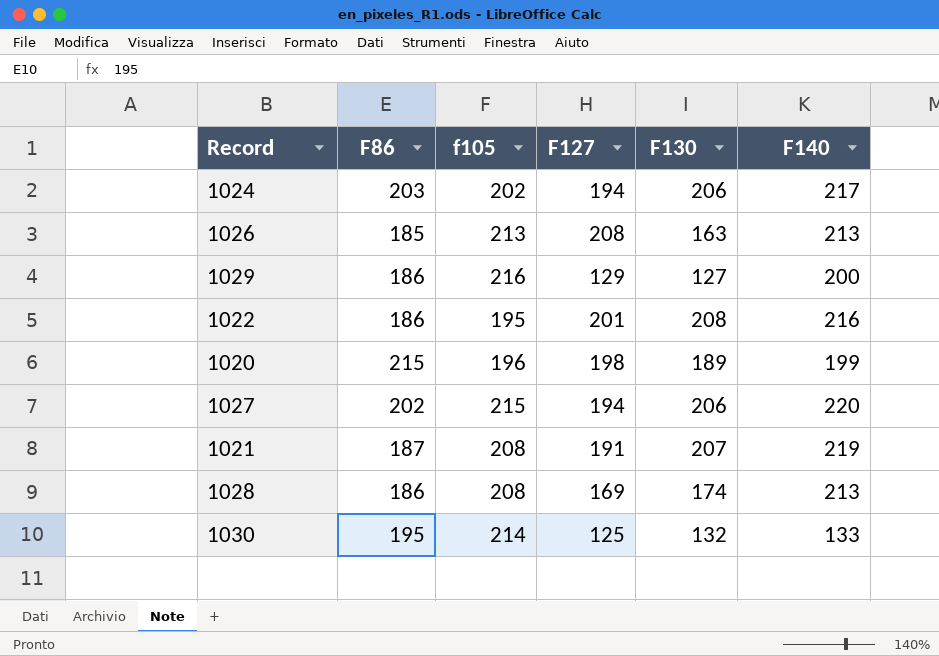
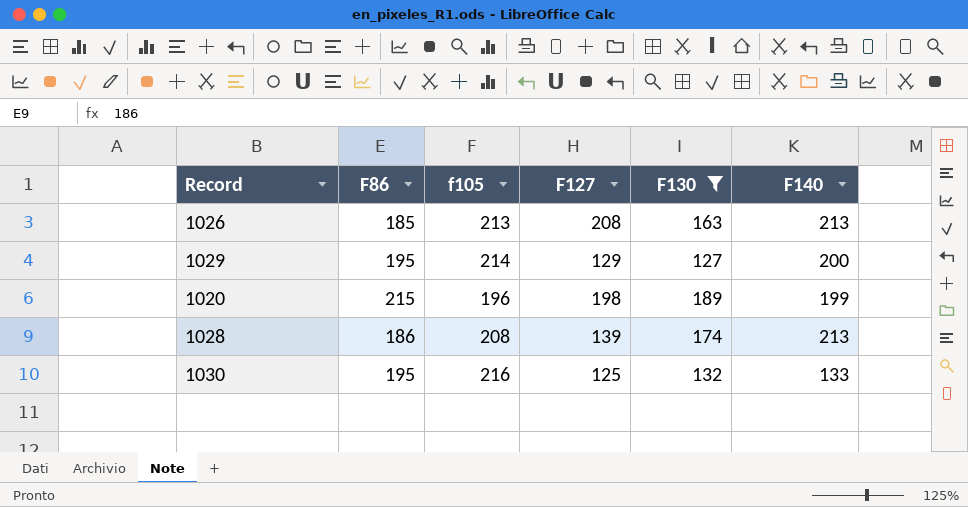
filter: none -> F130 <= 189
1029 | F86: 186 -> 195
1029 | f105: 216 -> 214
1028 | F127: 169 -> 139
1030 | f105: 214 -> 216

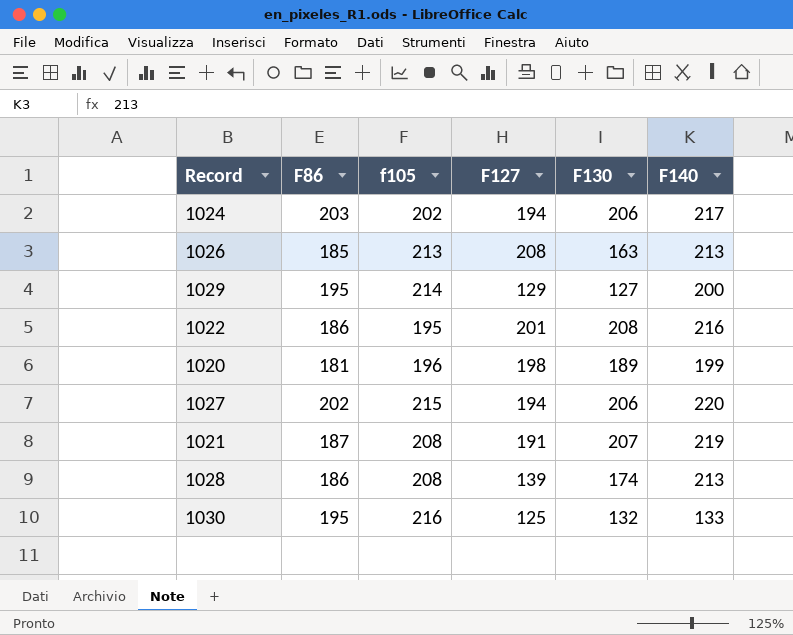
filter: F130 <= 189 -> none
1020 | F86: 215 -> 181

